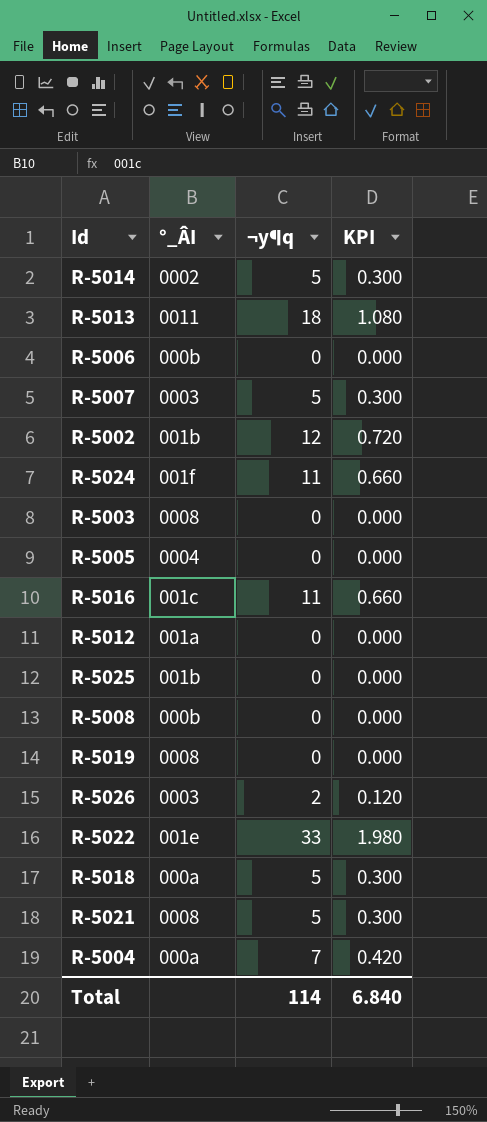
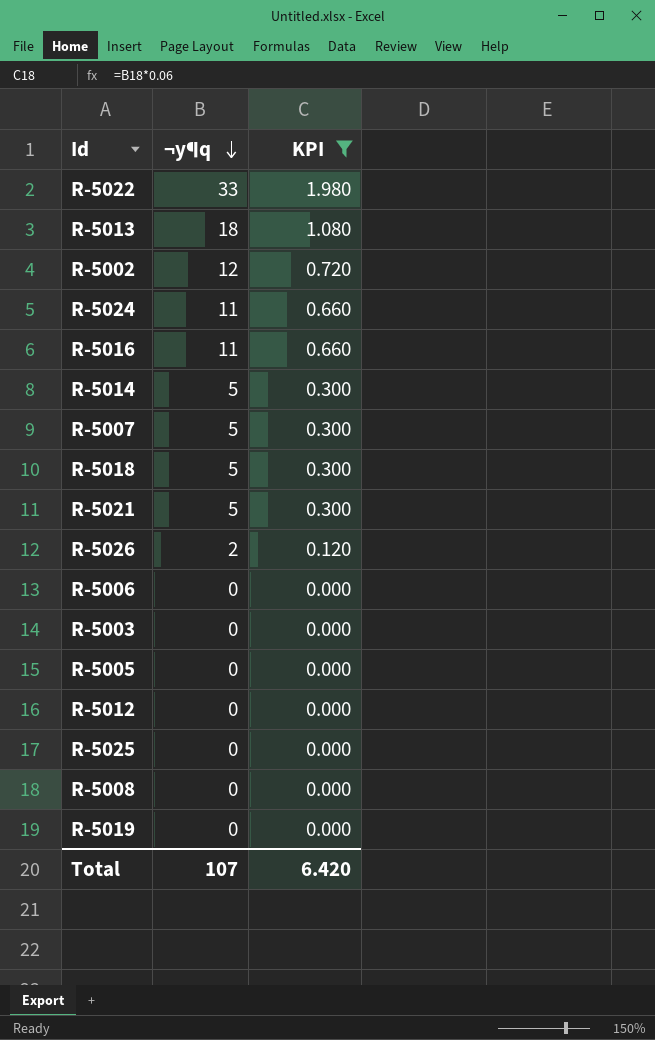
filter: none -> KPI != 0.420
row order: none -> ¬y¶q descending
column °_ÂI | position: 2 -> none
Total | ¬y¶q: 114 -> 107
Total | KPI: 6.840 -> 6.420

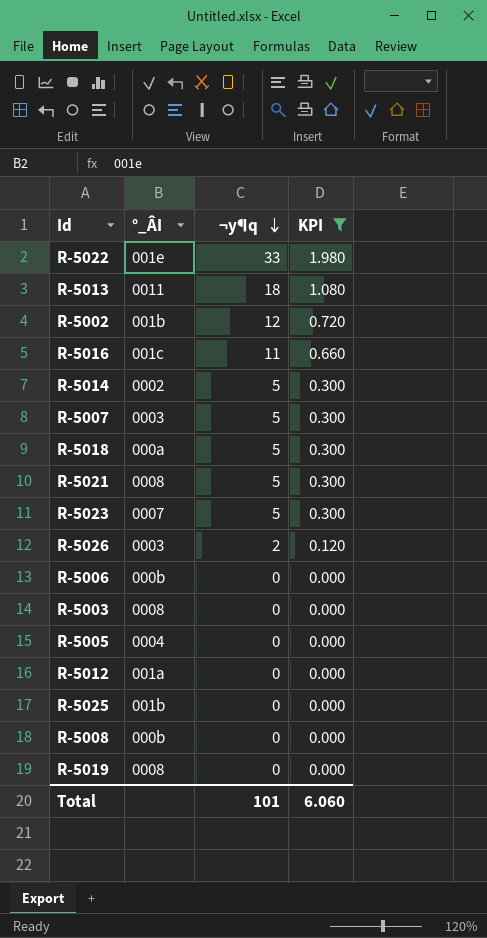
column °_ÂI | position: none -> 2
row R-5024: 11 | 0.660 -> none
row R-5023: none -> 0007 | 5 | 0.300
Total | ¬y¶q: 107 -> 101
Total | KPI: 6.420 -> 6.060

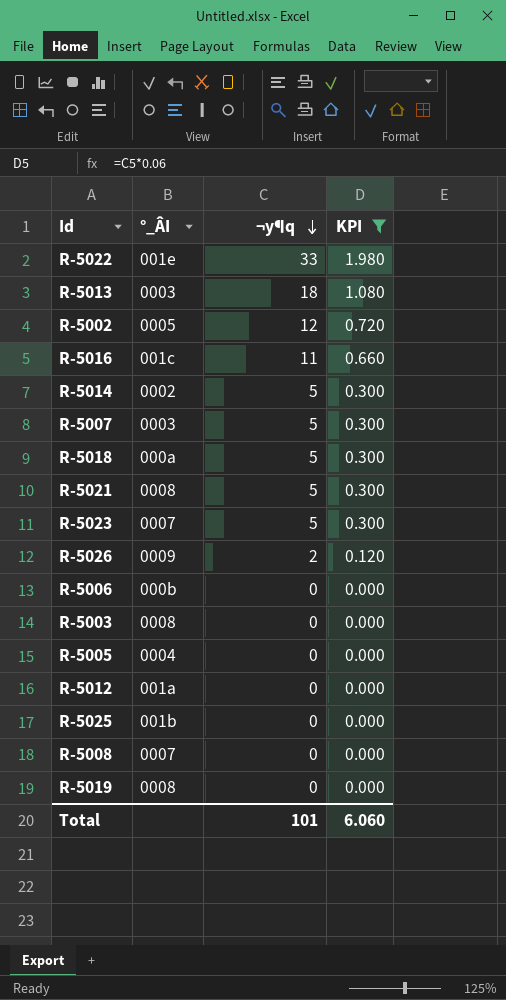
R-5013 | °_ÂI: 0011 -> 0003
R-5002 | °_ÂI: 001b -> 0005
R-5026 | °_ÂI: 0003 -> 0009
R-5008 | °_ÂI: 000b -> 0007

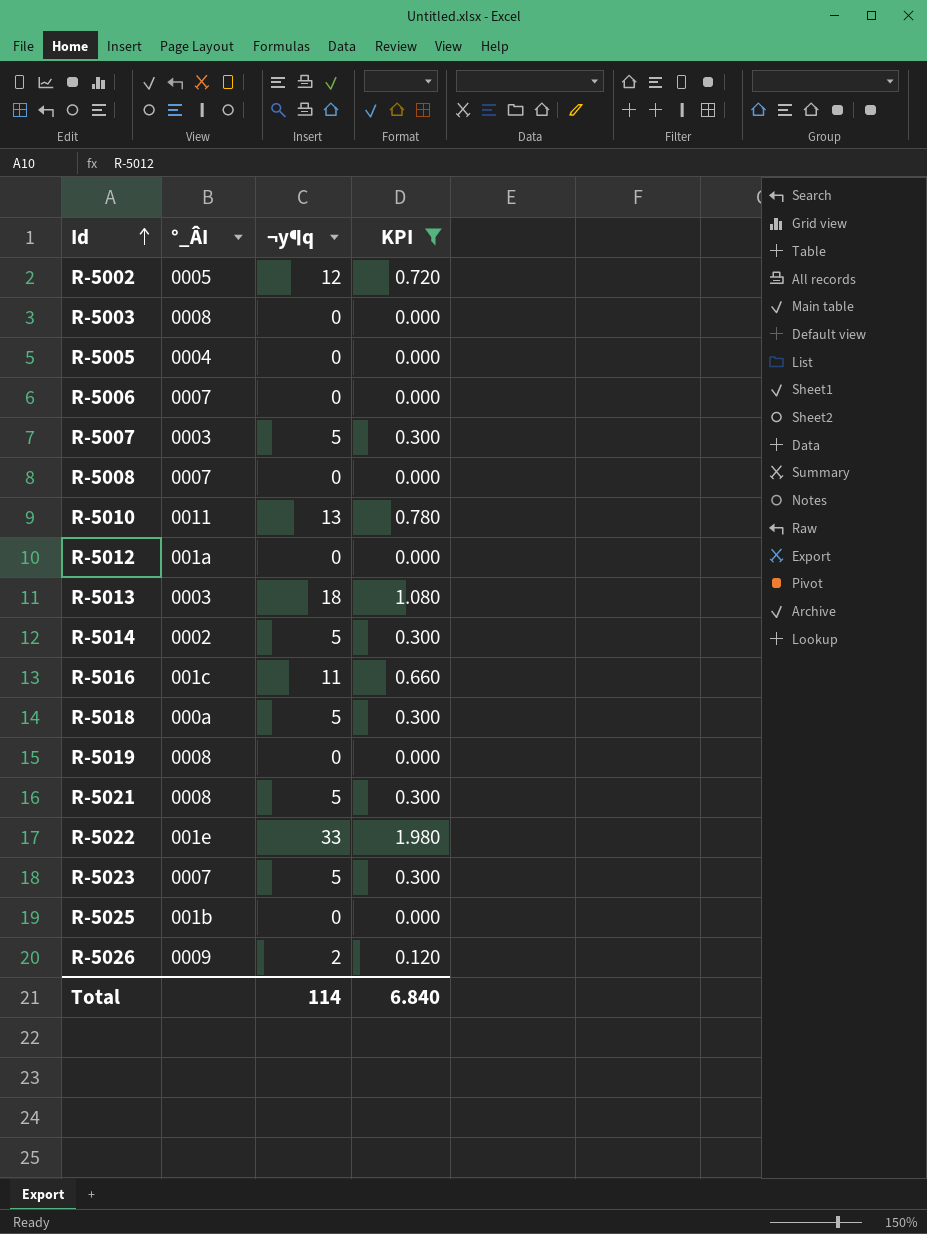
row order: ¬y¶q descending -> Id ascending
R-5006 | °_ÂI: 000b -> 0007
row R-5010: none -> 0011 | 13 | 0.780
Total | ¬y¶q: 101 -> 114
Total | KPI: 6.060 -> 6.840

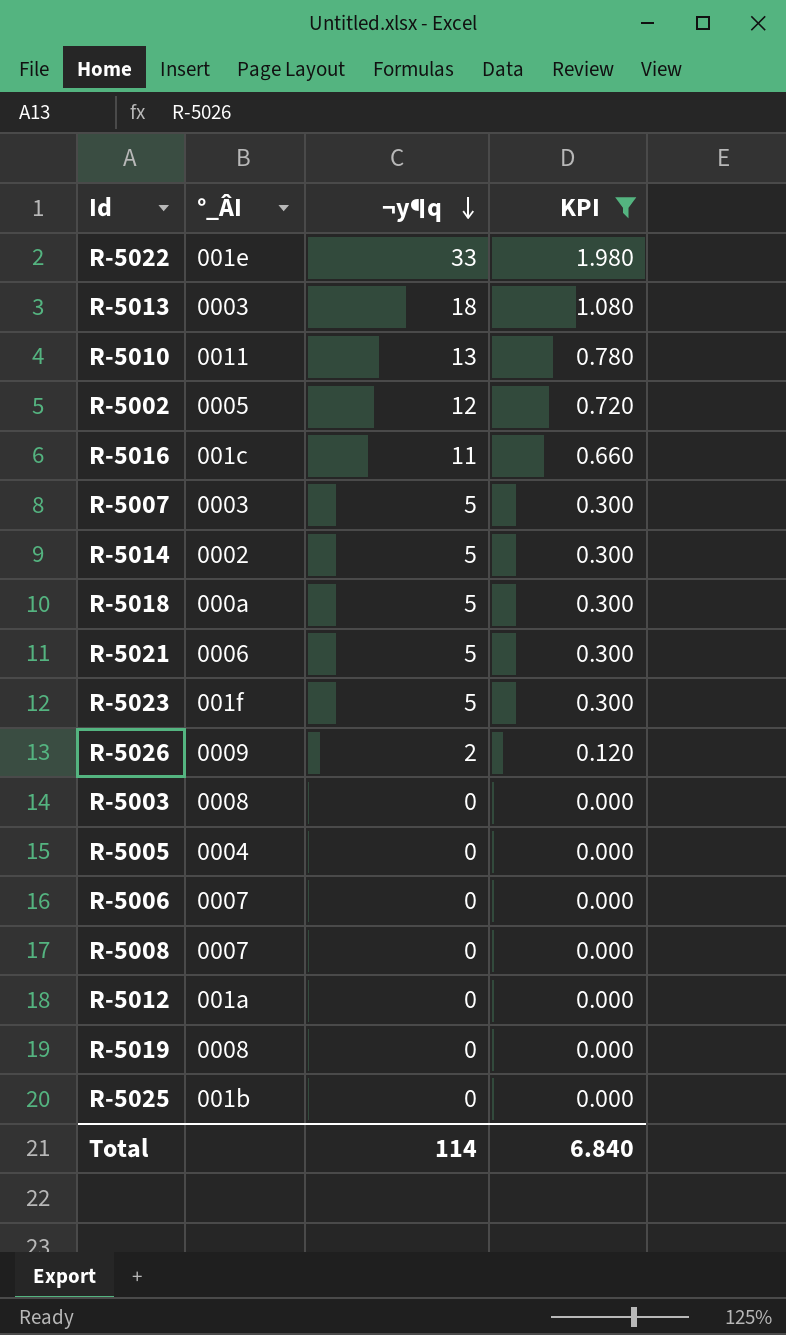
row order: Id ascending -> ¬y¶q descending
R-5021 | °_ÂI: 0008 -> 0006
R-5023 | °_ÂI: 0007 -> 001f

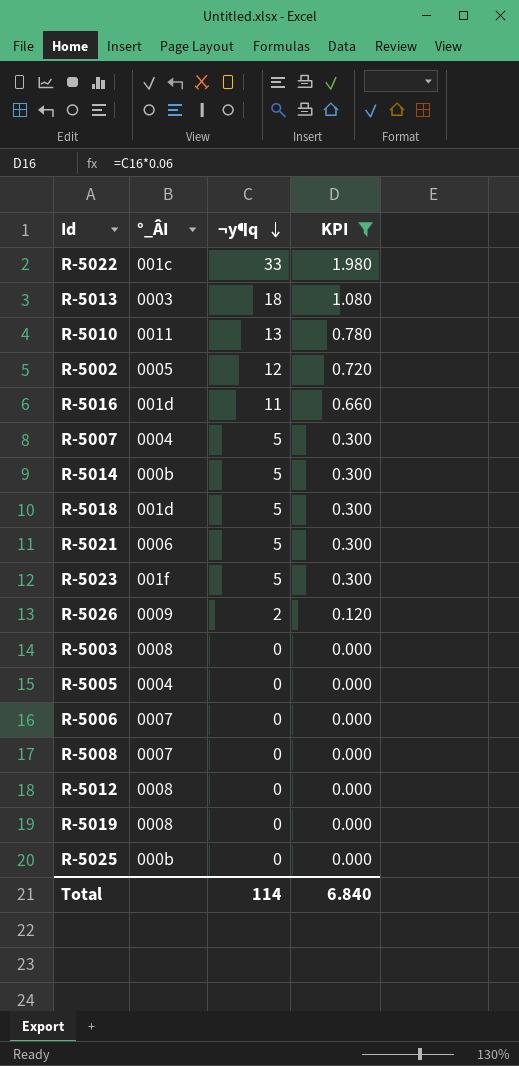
R-5022 | °_ÂI: 001e -> 001c
R-5016 | °_ÂI: 001c -> 001d
R-5007 | °_ÂI: 0003 -> 0004
R-5014 | °_ÂI: 0002 -> 000b
R-5018 | °_ÂI: 000a -> 001d
R-5012 | °_ÂI: 001a -> 0008
R-5025 | °_ÂI: 001b -> 000b

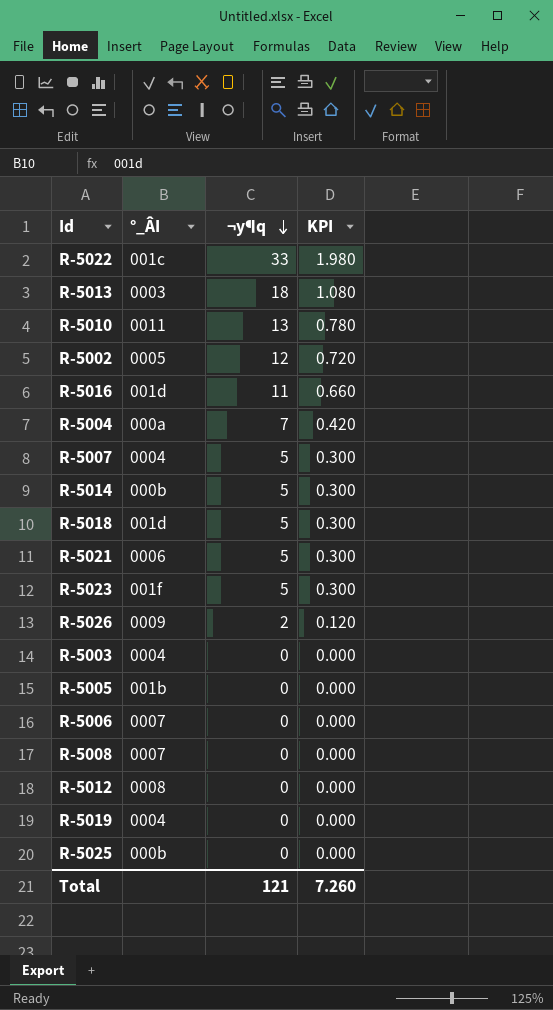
filter: KPI != 0.420 -> none
R-5003 | °_ÂI: 0008 -> 0004
R-5005 | °_ÂI: 0004 -> 001b
R-5019 | °_ÂI: 0008 -> 0004
Total | ¬y¶q: 114 -> 121
Total | KPI: 6.840 -> 7.260

